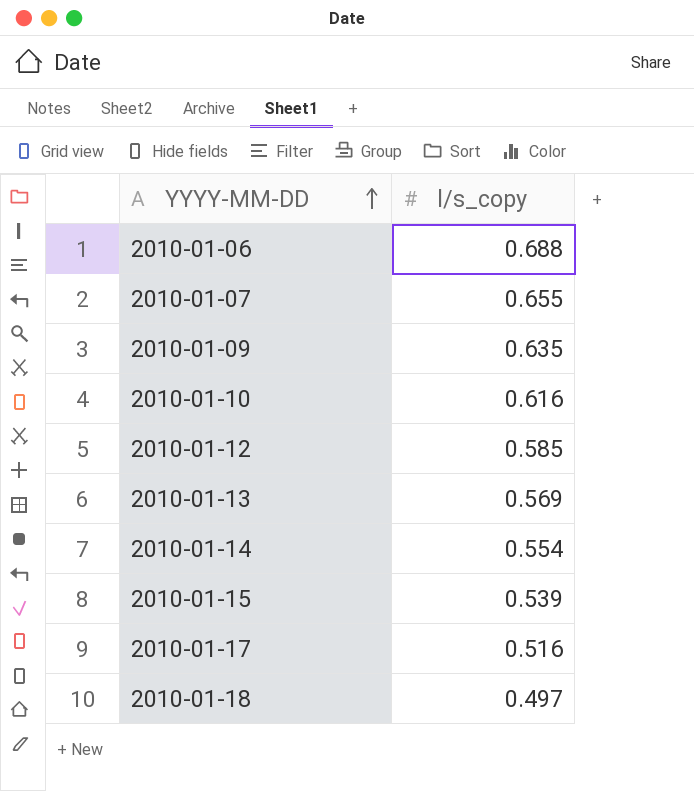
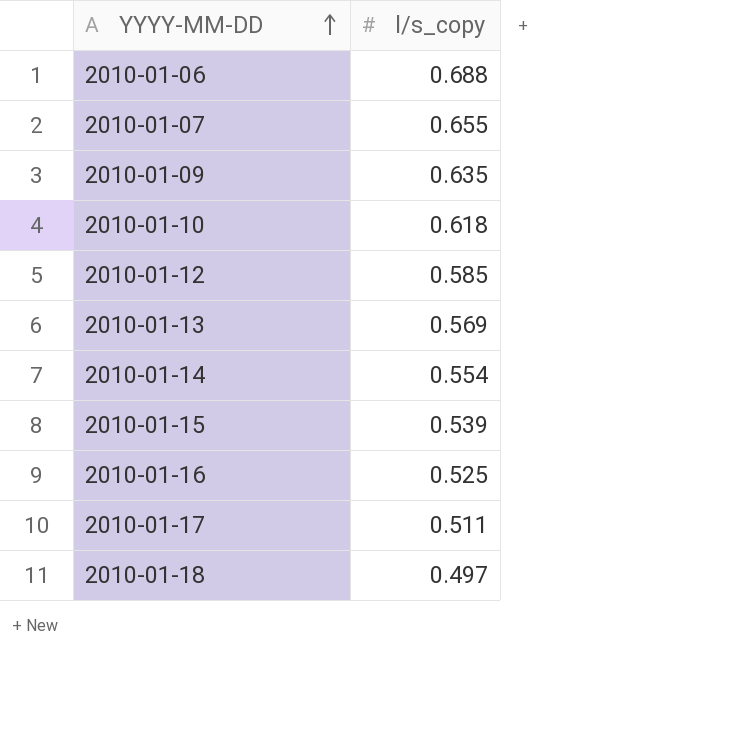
2010-01-10 | l/s_copy: 0.616 -> 0.618
row 2010-01-16: none -> 0.525
2010-01-17 | l/s_copy: 0.516 -> 0.511

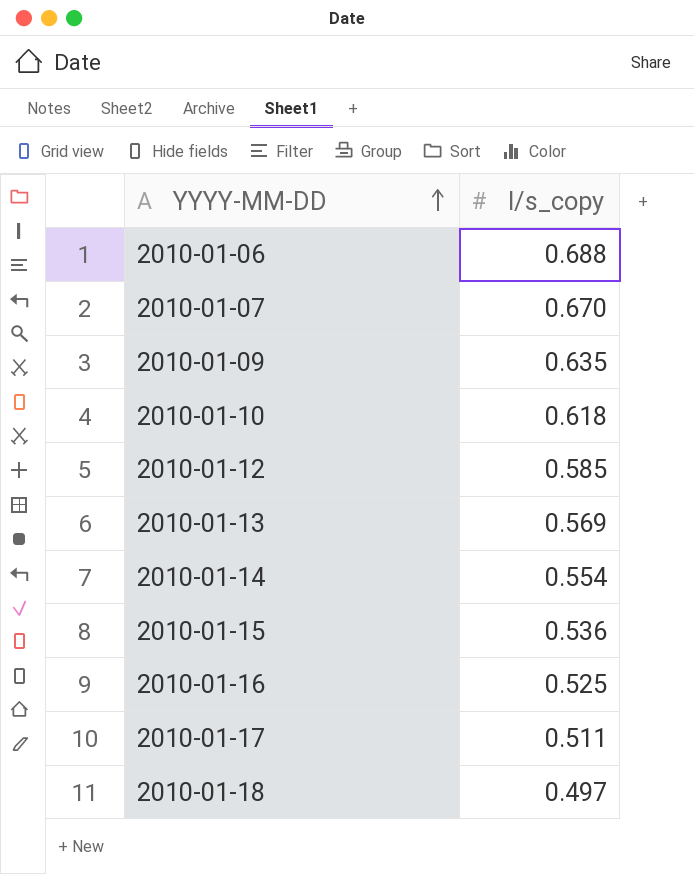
2010-01-07 | l/s_copy: 0.655 -> 0.670
2010-01-15 | l/s_copy: 0.539 -> 0.536

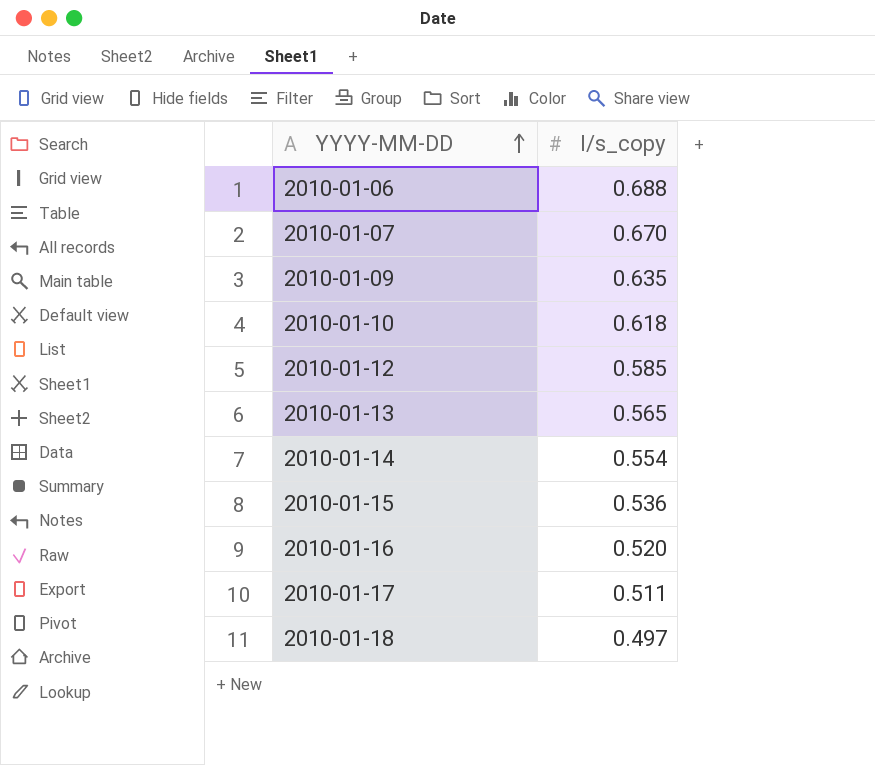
2010-01-13 | l/s_copy: 0.569 -> 0.565
2010-01-16 | l/s_copy: 0.525 -> 0.520

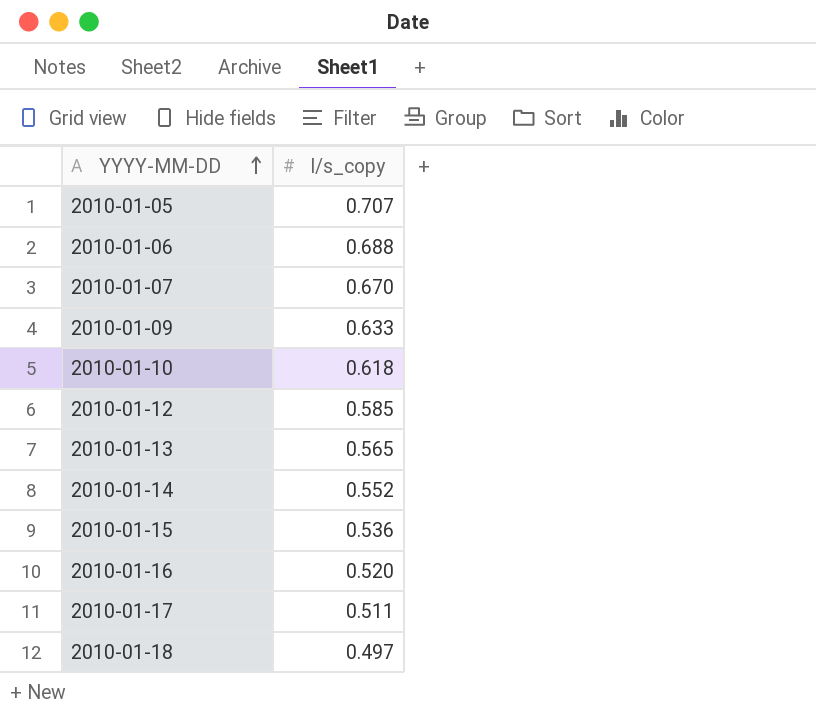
row 2010-01-05: none -> 0.707
2010-01-09 | l/s_copy: 0.635 -> 0.633
2010-01-14 | l/s_copy: 0.554 -> 0.552

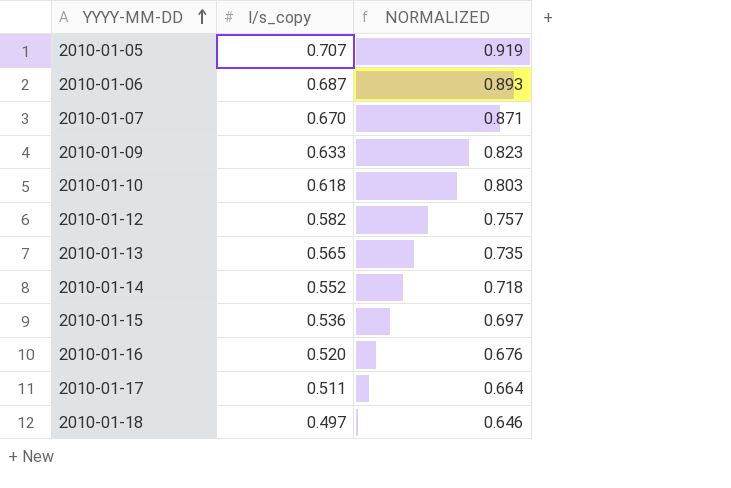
column NORMALIZED | formula: none -> [l/s_copy] * 1.3
2010-01-06 | l/s_copy: 0.688 -> 0.687
2010-01-12 | l/s_copy: 0.585 -> 0.582

